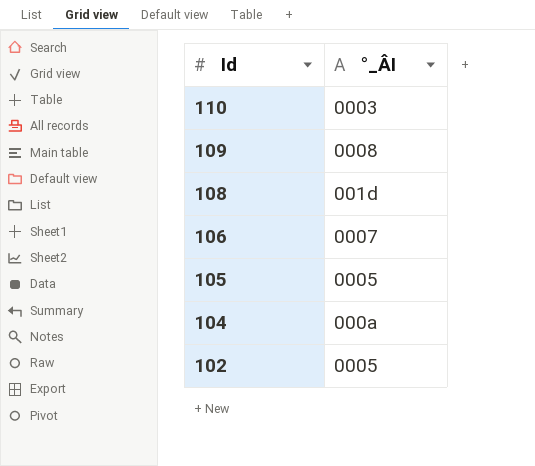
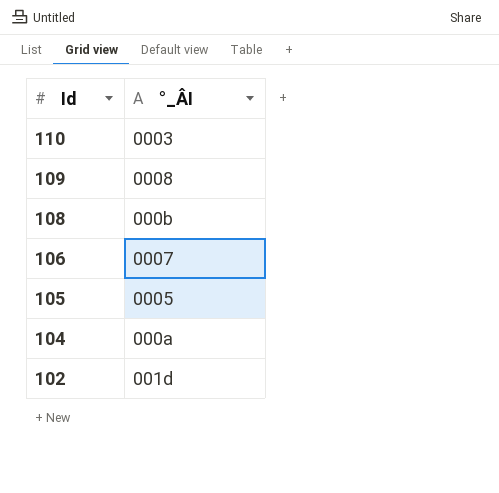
108 | °_ÂI: 001d -> 000b
102 | °_ÂI: 0005 -> 001d

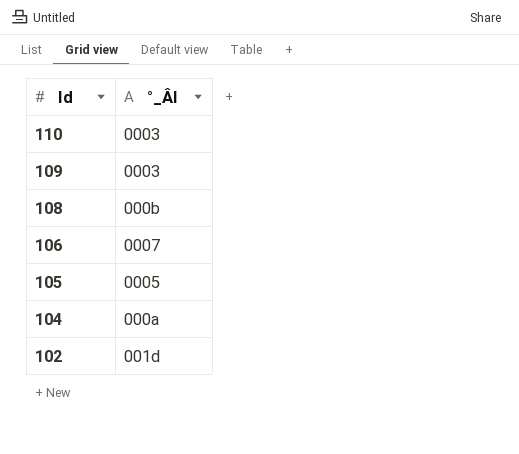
109 | °_ÂI: 0008 -> 0003

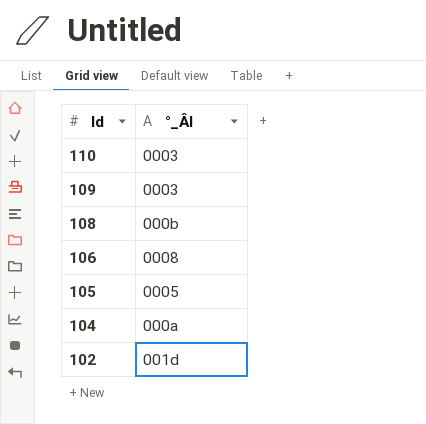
106 | °_ÂI: 0007 -> 0008

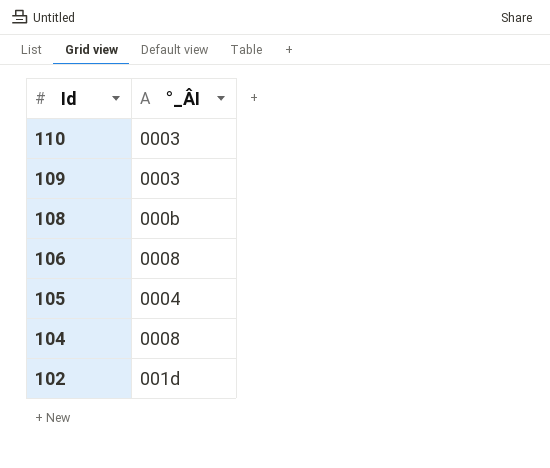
105 | °_ÂI: 0005 -> 0004
104 | °_ÂI: 000a -> 0008

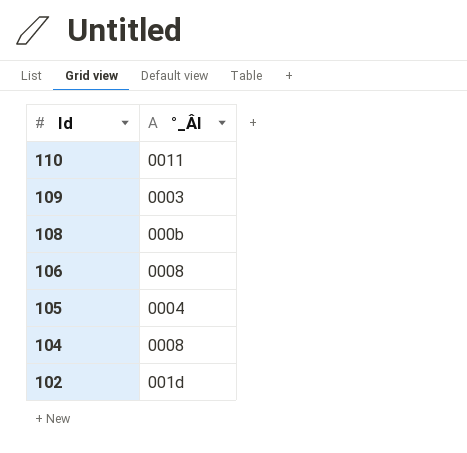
110 | °_ÂI: 0003 -> 0011

